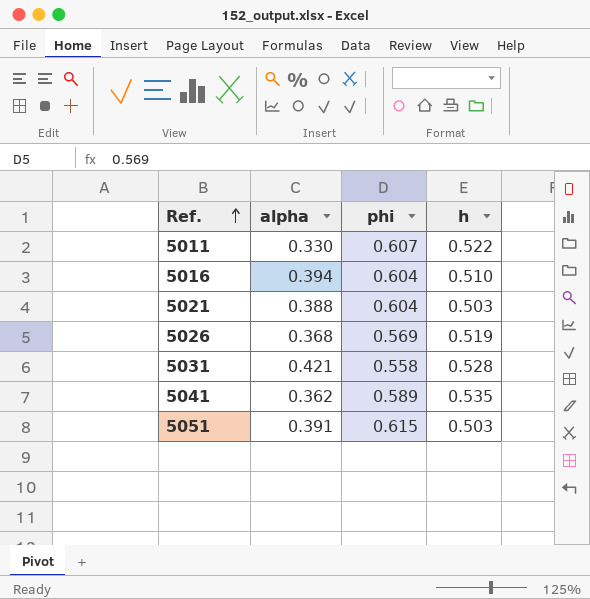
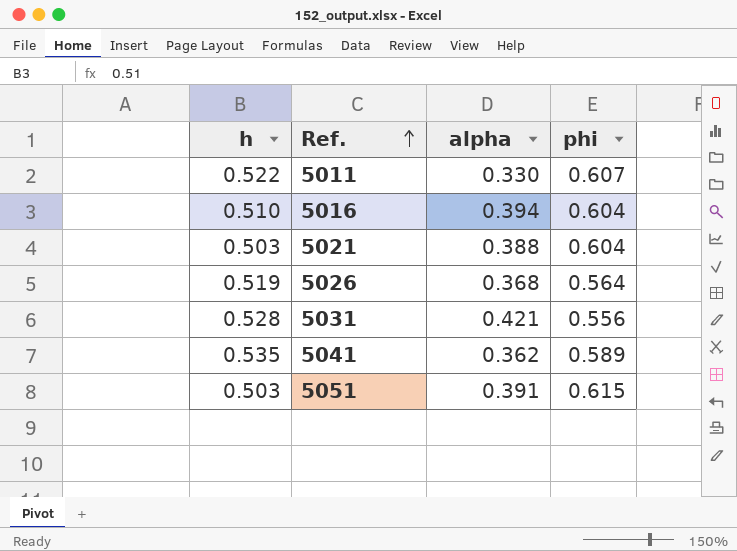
column h | position: 4 -> 1
5026 | phi: 0.569 -> 0.564
5031 | phi: 0.558 -> 0.556

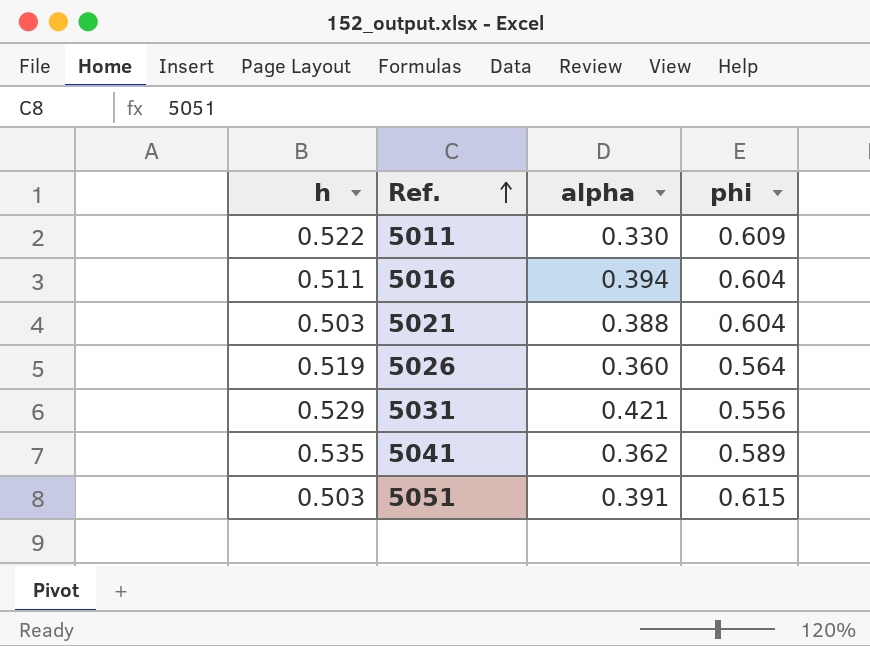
5011 | phi: 0.607 -> 0.609
5016 | h: 0.510 -> 0.511
5026 | alpha: 0.368 -> 0.360
5031 | h: 0.528 -> 0.529

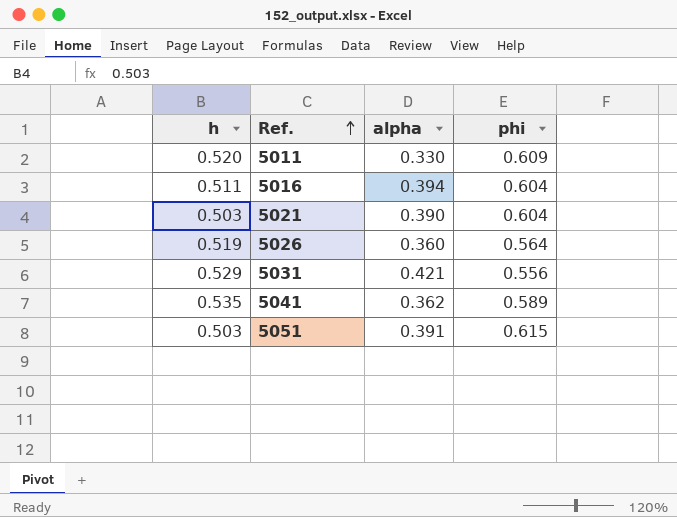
5011 | h: 0.522 -> 0.520
5021 | alpha: 0.388 -> 0.390

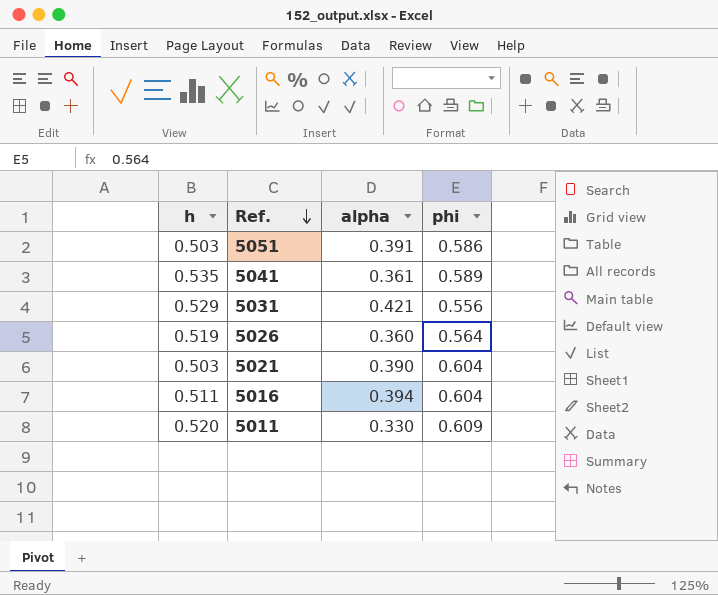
row order: Ref. ascending -> Ref. descending
5051 | phi: 0.615 -> 0.586
5041 | alpha: 0.362 -> 0.361

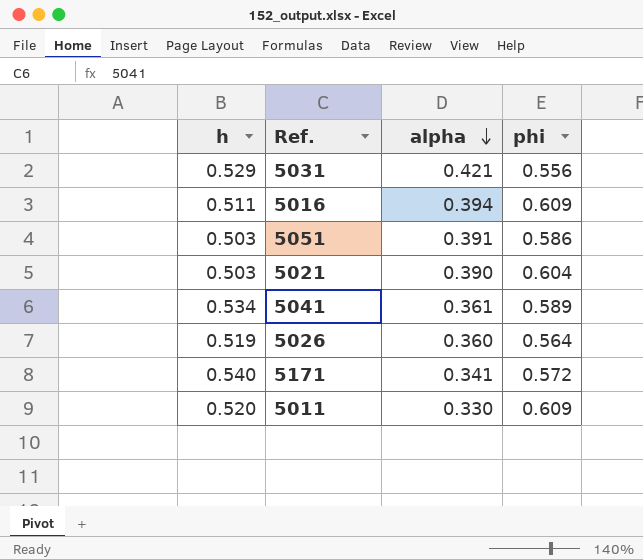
row order: Ref. descending -> alpha descending
5016 | phi: 0.604 -> 0.609
5041 | h: 0.535 -> 0.534
row 5171: none -> 0.540 | 0.341 | 0.572

